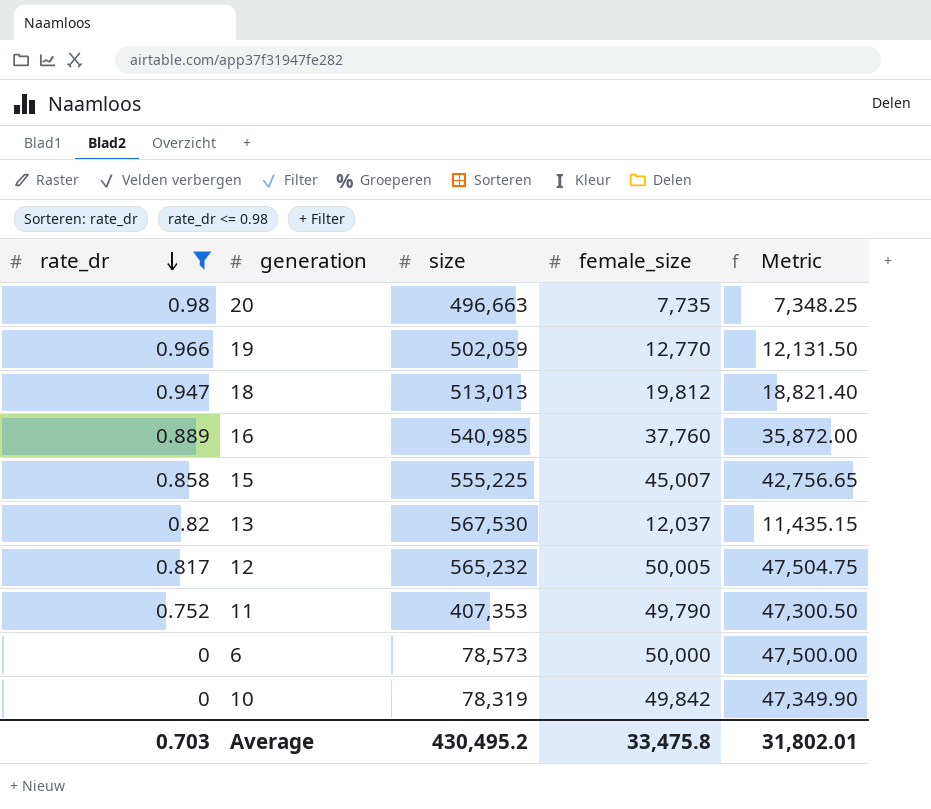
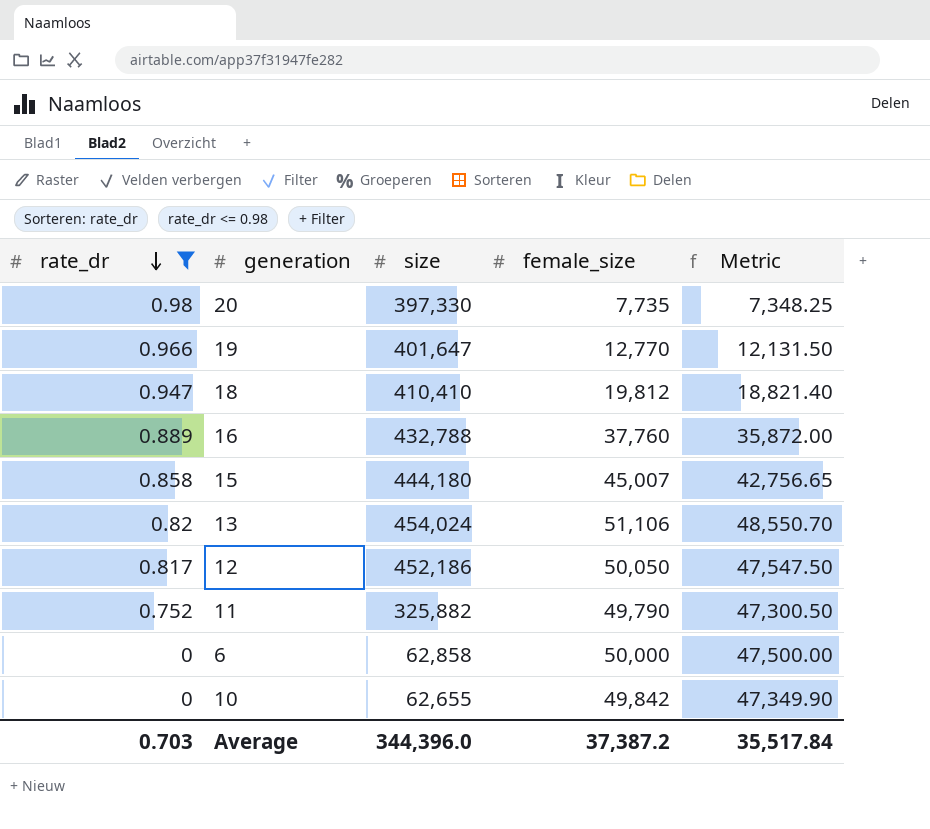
20 | size: 496,663 -> 397,330
19 | size: 502,059 -> 401,647
18 | size: 513,013 -> 410,410
16 | size: 540,985 -> 432,788
15 | size: 555,225 -> 444,180
13 | size: 567,530 -> 454,024
13 | female_size: 12,037 -> 51,106
13 | Metric: 11,435.15 -> 48,550.70
12 | size: 565,232 -> 452,186
12 | female_size: 50,005 -> 50,050
12 | Metric: 47,504.75 -> 47,547.50
11 | size: 407,353 -> 325,882
6 | size: 78,573 -> 62,858
10 | size: 78,319 -> 62,655
Average | size: 430,495.2 -> 344,396.0
Average | female_size: 33,475.8 -> 37,387.2
Average | Metric: 31,802.01 -> 35,517.84

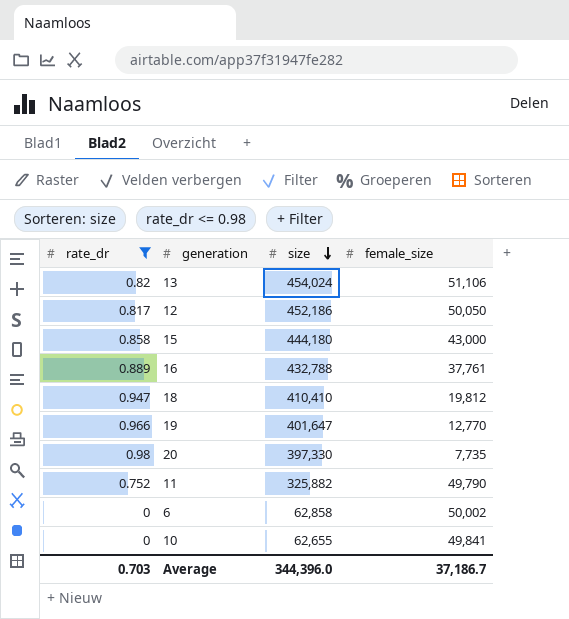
row order: rate_dr descending -> size descending
column Metric | formula: [female_size] * 0.95 -> none
15 | female_size: 45,007 -> 43,000
16 | female_size: 37,760 -> 37,761
6 | female_size: 50,000 -> 50,002
10 | female_size: 49,842 -> 49,841
Average | female_size: 37,387.2 -> 37,186.7

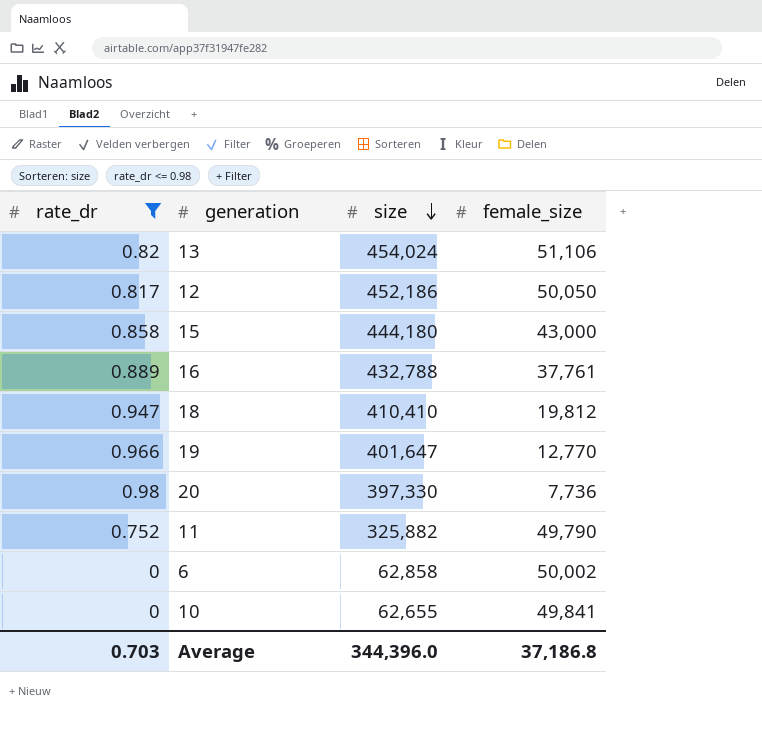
20 | female_size: 7,735 -> 7,736
Average | female_size: 37,186.7 -> 37,186.8

